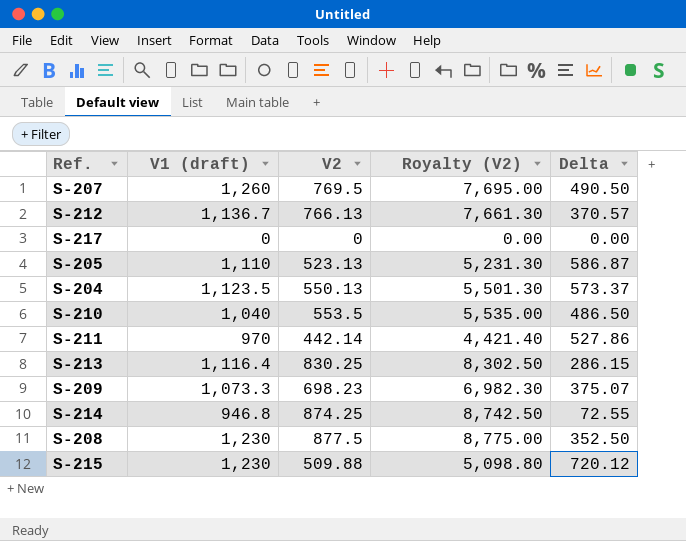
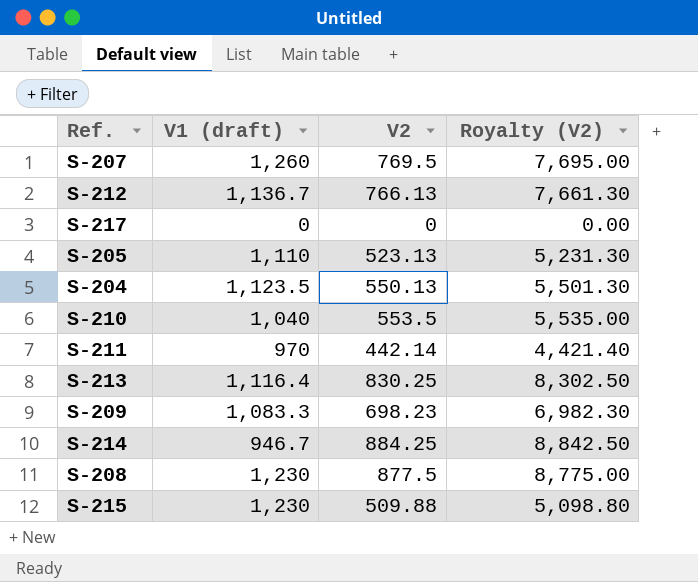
column Delta | formula: [V1 (draft)] - [V2] -> none
S-209 | V1 (draft): 1,073.3 -> 1,083.3
S-214 | V1 (draft): 946.8 -> 946.7
S-214 | V2: 874.25 -> 884.25
S-214 | Royalty (V2): 8,742.50 -> 8,842.50

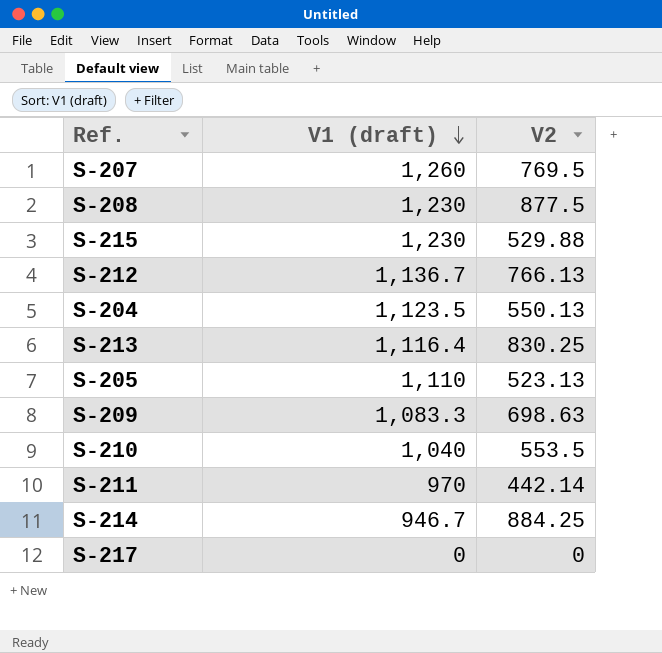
row order: none -> V1 (draft) descending
column Royalty (V2) | formula: [V2] * 10 -> none
S-215 | V2: 509.88 -> 529.88
S-209 | V2: 698.23 -> 698.63

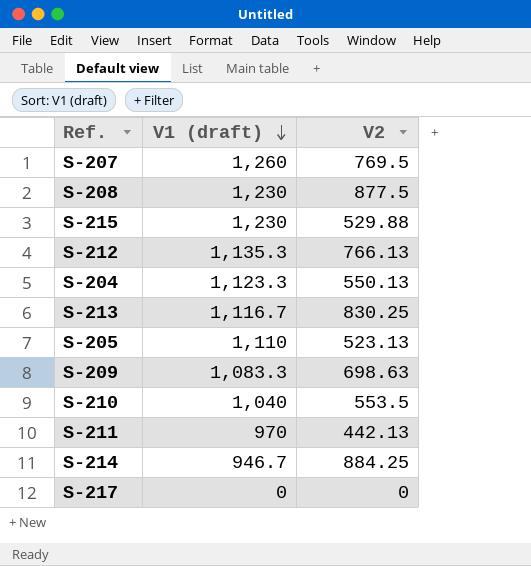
S-212 | V1 (draft): 1,136.7 -> 1,135.3
S-204 | V1 (draft): 1,123.5 -> 1,123.3
S-213 | V1 (draft): 1,116.4 -> 1,116.7
S-211 | V2: 442.14 -> 442.13

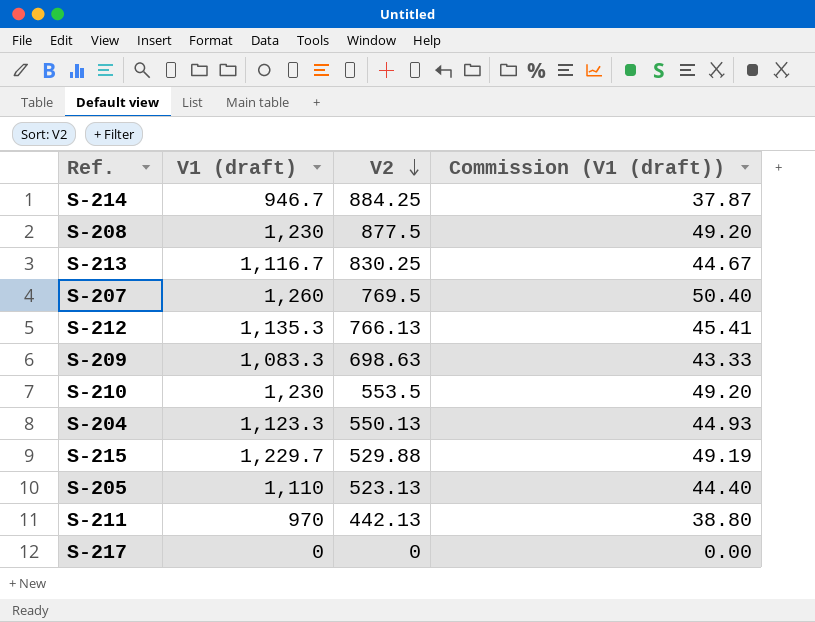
row order: V1 (draft) descending -> V2 descending
column Commission (V1 (draft)) | formula: none -> [V1 (draft)] * 0.04
S-210 | V1 (draft): 1,040 -> 1,230
S-215 | V1 (draft): 1,230 -> 1,229.7

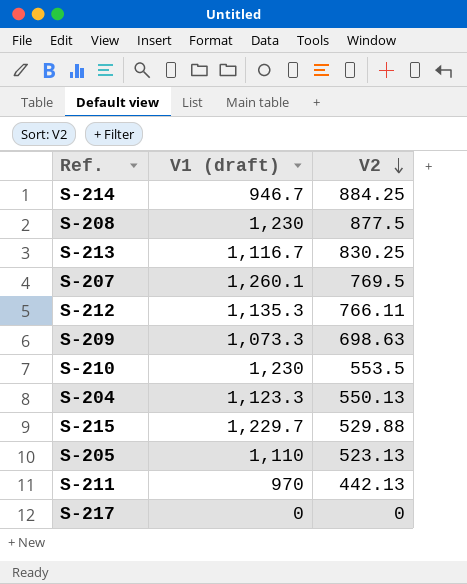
column Commission (V1 (draft)) | formula: [V1 (draft)] * 0.04 -> none
S-207 | V1 (draft): 1,260 -> 1,260.1
S-212 | V2: 766.13 -> 766.11
S-209 | V1 (draft): 1,083.3 -> 1,073.3

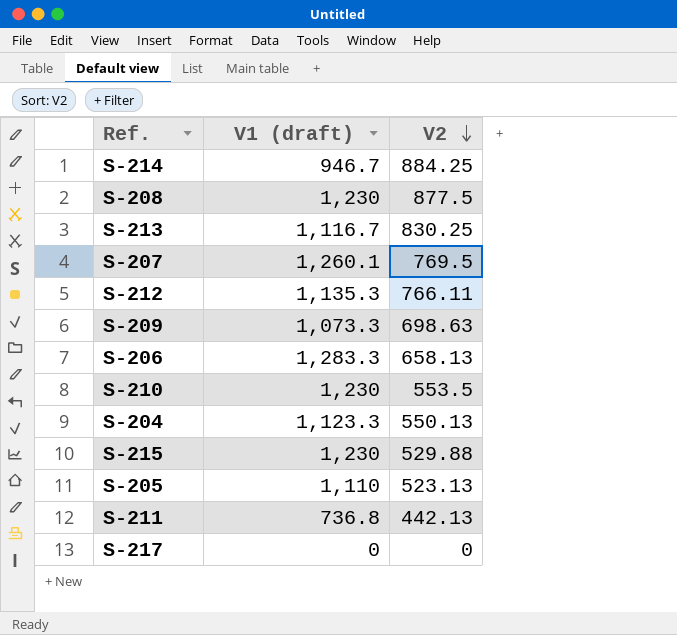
row S-206: none -> 1,283.3 | 658.13
S-215 | V1 (draft): 1,229.7 -> 1,230
S-211 | V1 (draft): 970 -> 736.8

